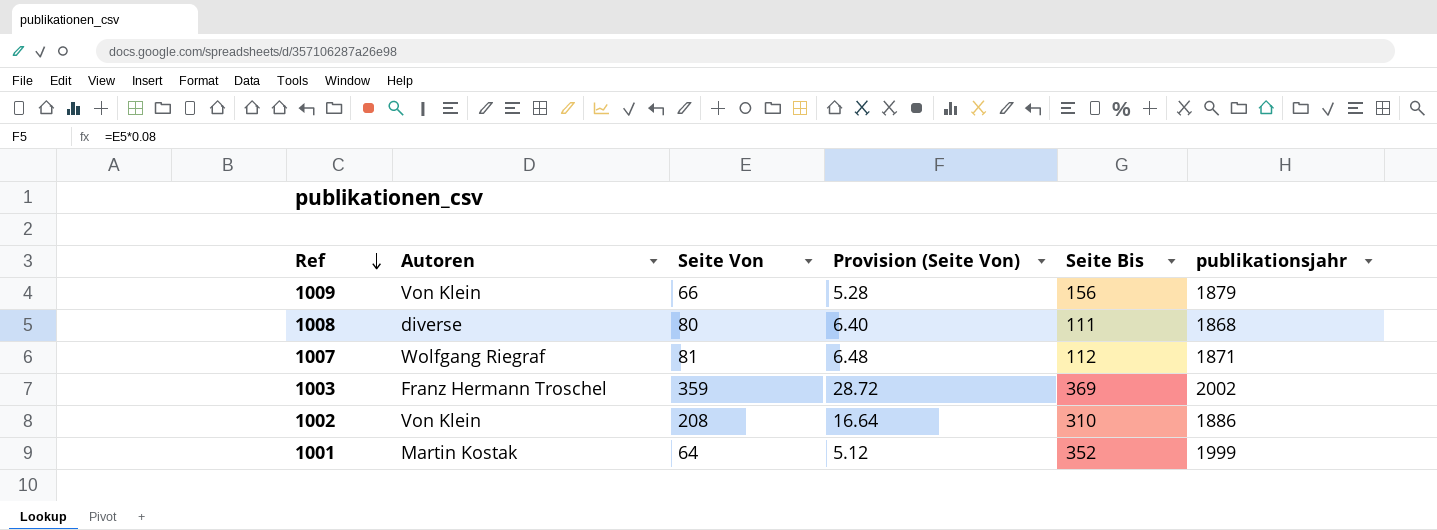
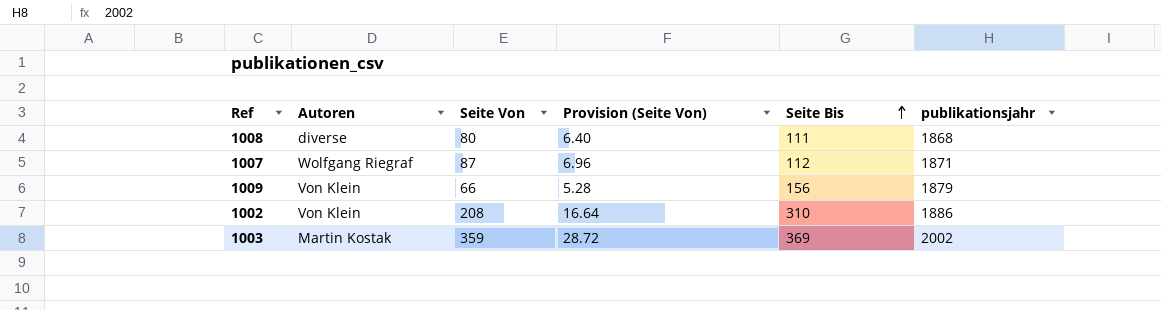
row order: Ref descending -> Seite Bis ascending
row 1001: Martin Kostak | 64 | 5.12 | 352 | 1999 -> none
1007 | Seite Von: 81 -> 87
1007 | Provision (Seite Von): 6.48 -> 6.96
1003 | Autoren: Franz Hermann Troschel -> Martin Kostak

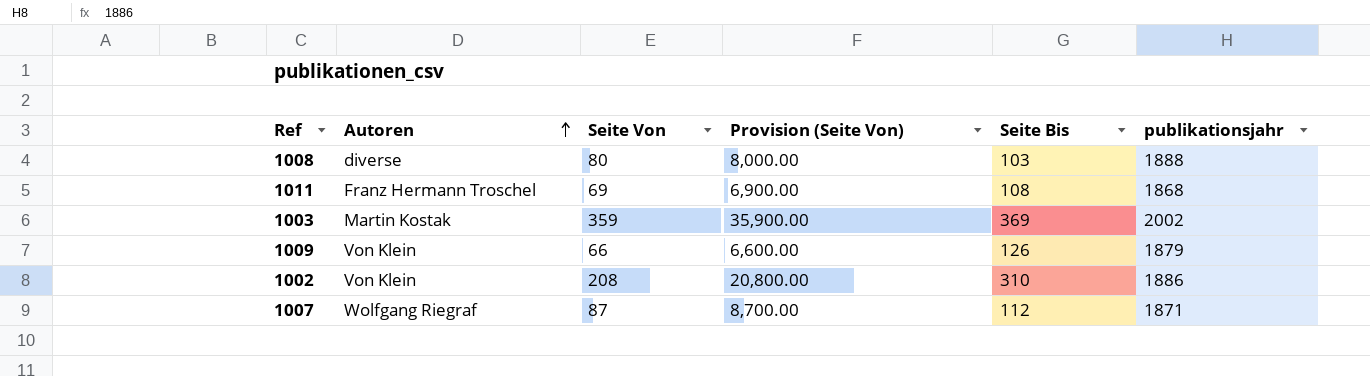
row order: Seite Bis ascending -> Autoren ascending
column Provision (Seite Von) | formula: [Seite Von] * 0.08 -> [Seite Von] * 100
1008 | Seite Bis: 111 -> 103
1008 | publikationsjahr: 1868 -> 1888
row 1011: none -> Franz Hermann Troschel | 69 | 6,900.00 | 108 | 1868
1009 | Seite Bis: 156 -> 126

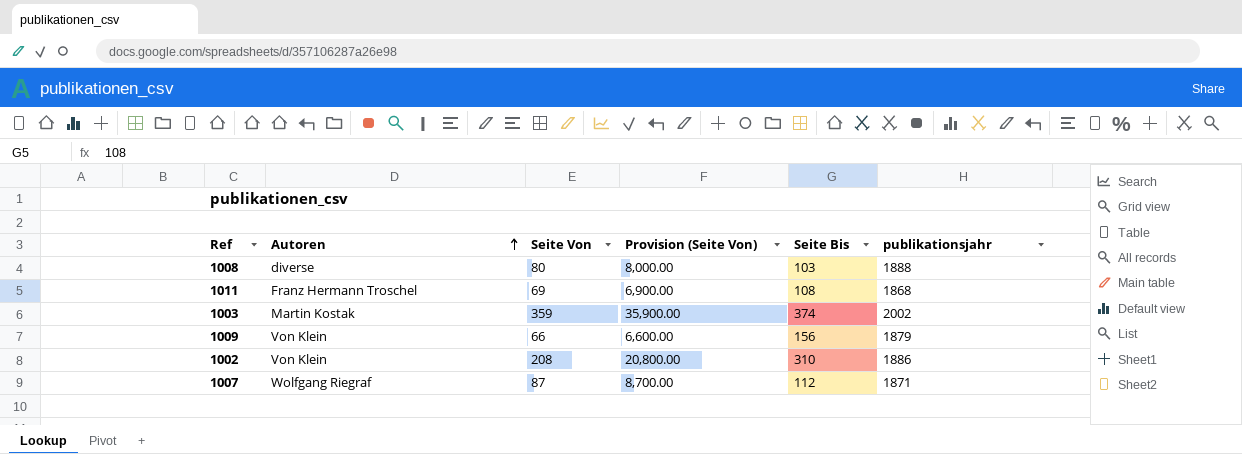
1003 | Seite Bis: 369 -> 374
1009 | Seite Bis: 126 -> 156

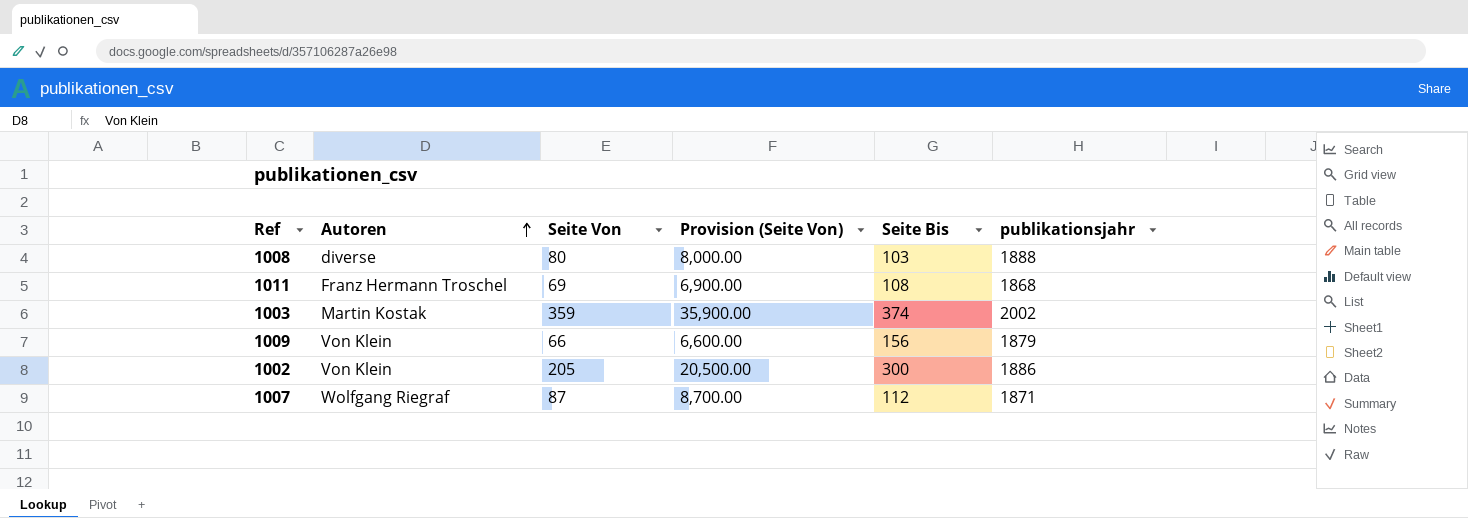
1002 | Seite Von: 208 -> 205
1002 | Provision (Seite Von): 20,800.00 -> 20,500.00
1002 | Seite Bis: 310 -> 300

